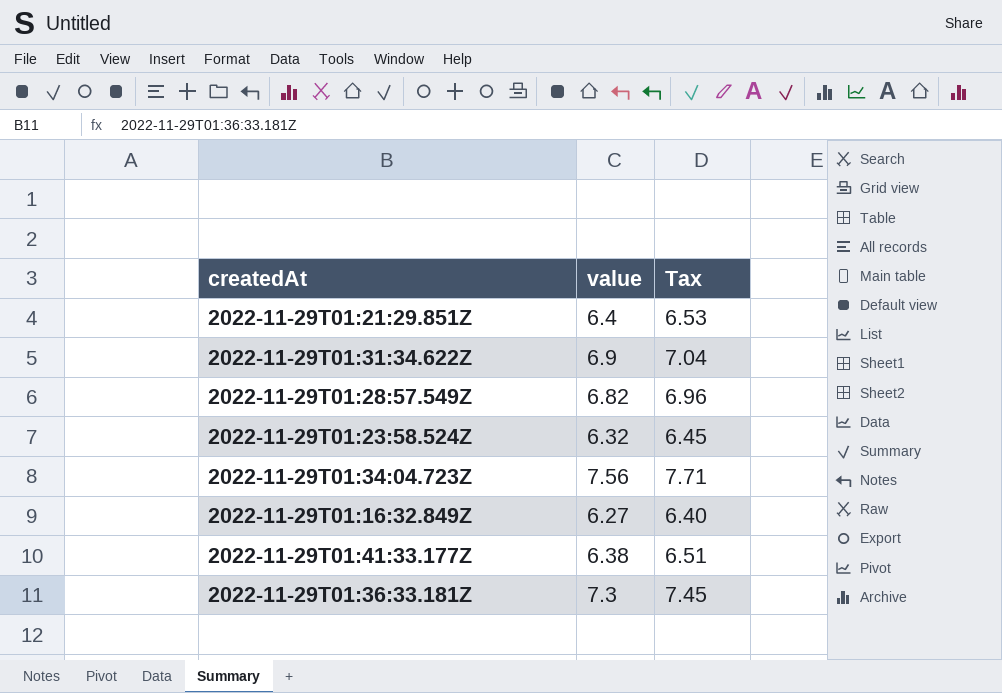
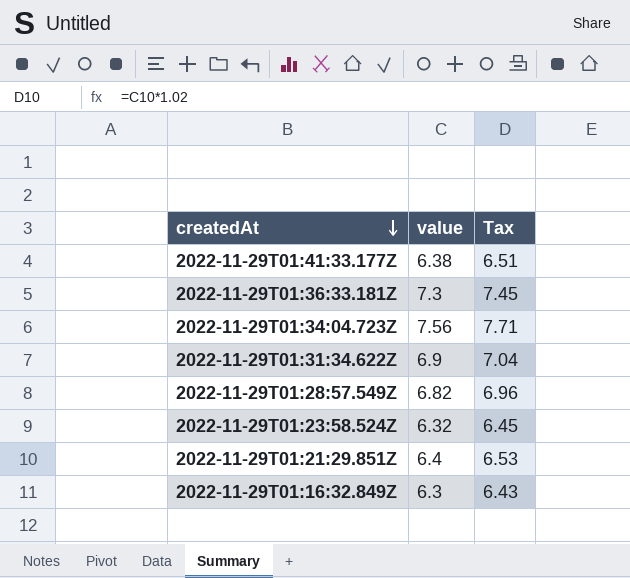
row order: none -> createdAt descending
2022-11-29T01:16:32.849Z | value: 6.27 -> 6.3
2022-11-29T01:16:32.849Z | Tax: 6.40 -> 6.43

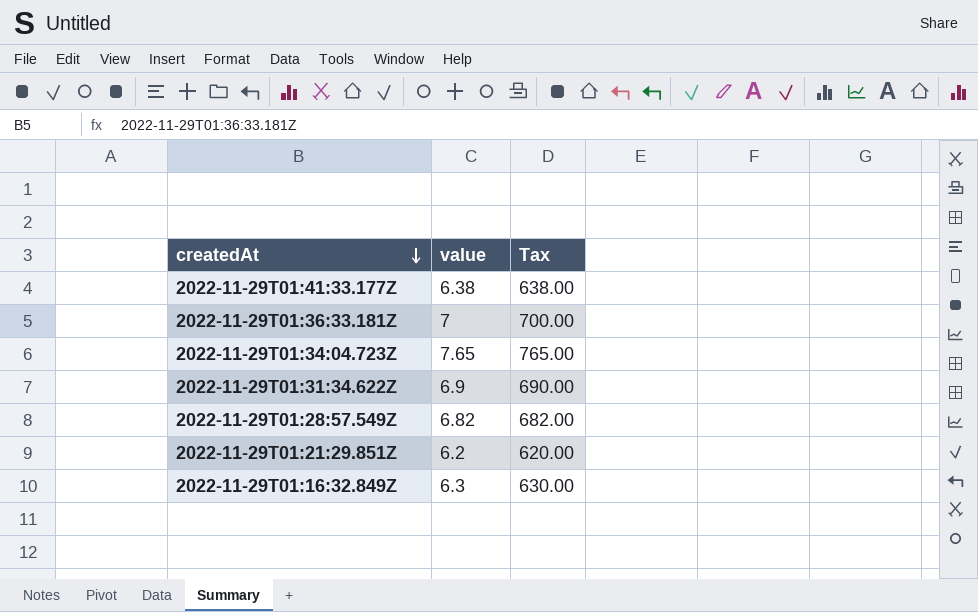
column Tax | formula: [value] * 1.02 -> [value] * 100
row 2022-11-29T01:23:58.524Z: 6.32 | 6.45 -> none
2022-11-29T01:36:33.181Z | value: 7.3 -> 7
2022-11-29T01:34:04.723Z | value: 7.56 -> 7.65
2022-11-29T01:21:29.851Z | value: 6.4 -> 6.2

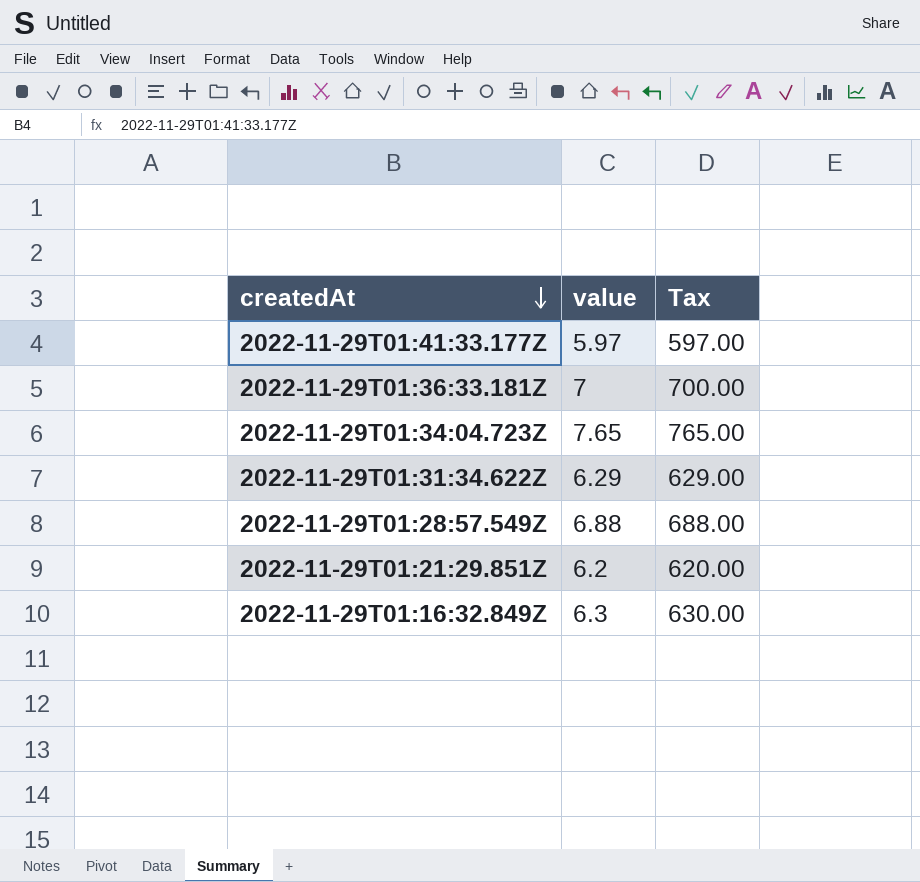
2022-11-29T01:41:33.177Z | value: 6.38 -> 5.97
2022-11-29T01:41:33.177Z | Tax: 638.00 -> 597.00
2022-11-29T01:31:34.622Z | value: 6.9 -> 6.29
2022-11-29T01:31:34.622Z | Tax: 690.00 -> 629.00
2022-11-29T01:28:57.549Z | value: 6.82 -> 6.88
2022-11-29T01:28:57.549Z | Tax: 682.00 -> 688.00

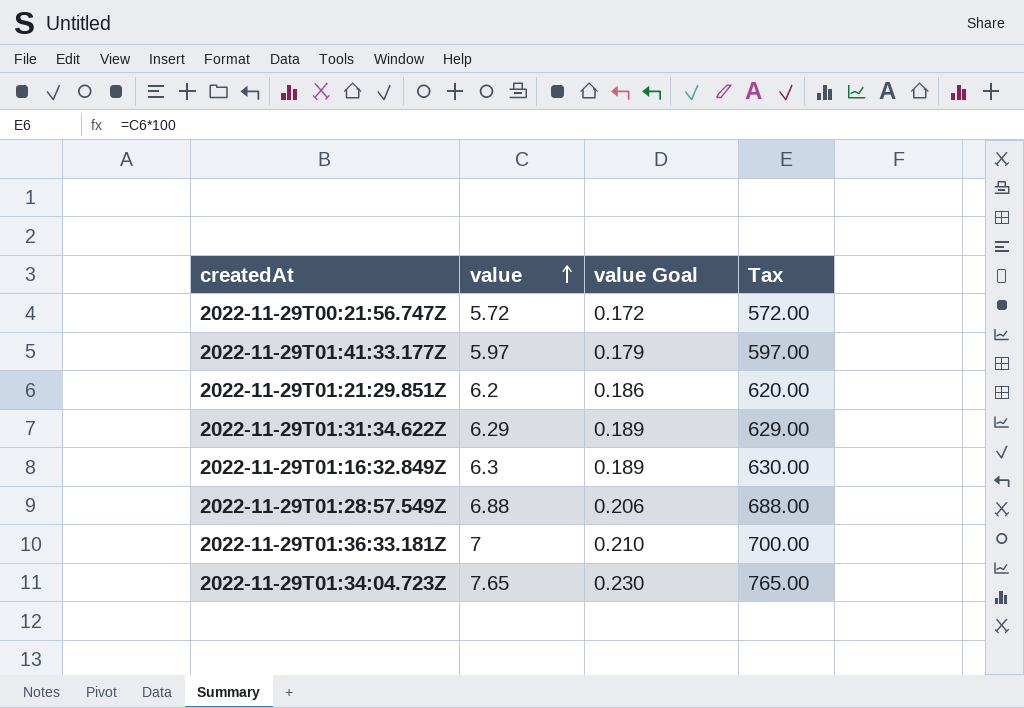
row order: createdAt descending -> value ascending
column value Goal | formula: none -> [value] * 0.03
row 2022-11-29T00:21:56.747Z: none -> 5.72 | 0.172 | 572.00

